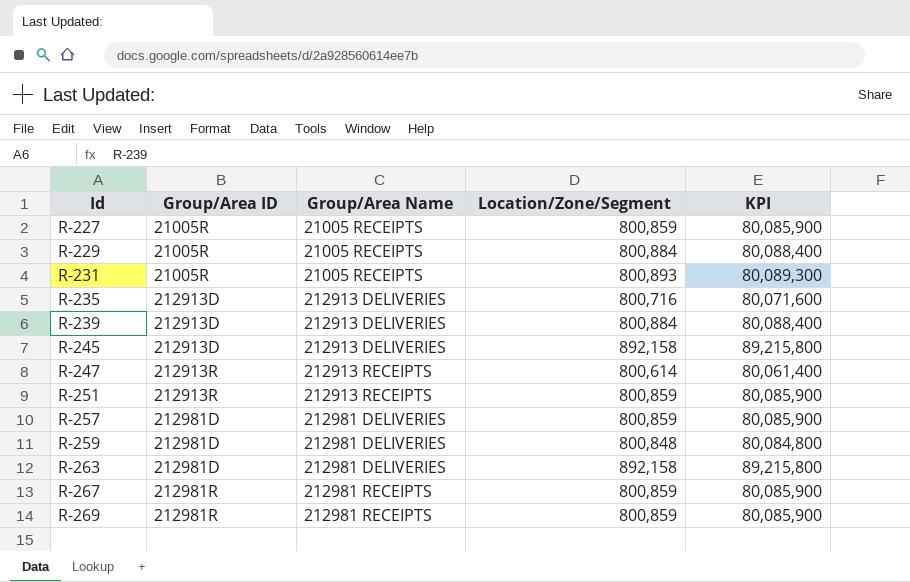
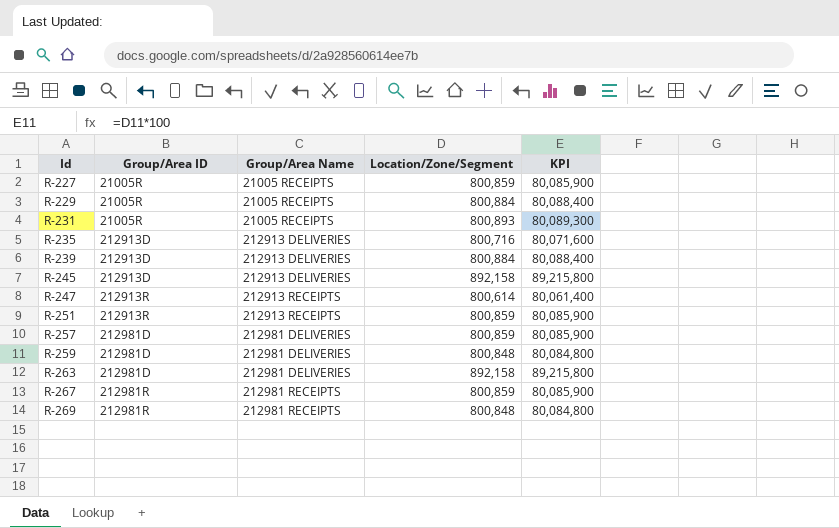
R-269 | Location/Zone/Segment: 800,859 -> 800,848
R-269 | KPI: 80,085,900 -> 80,084,800

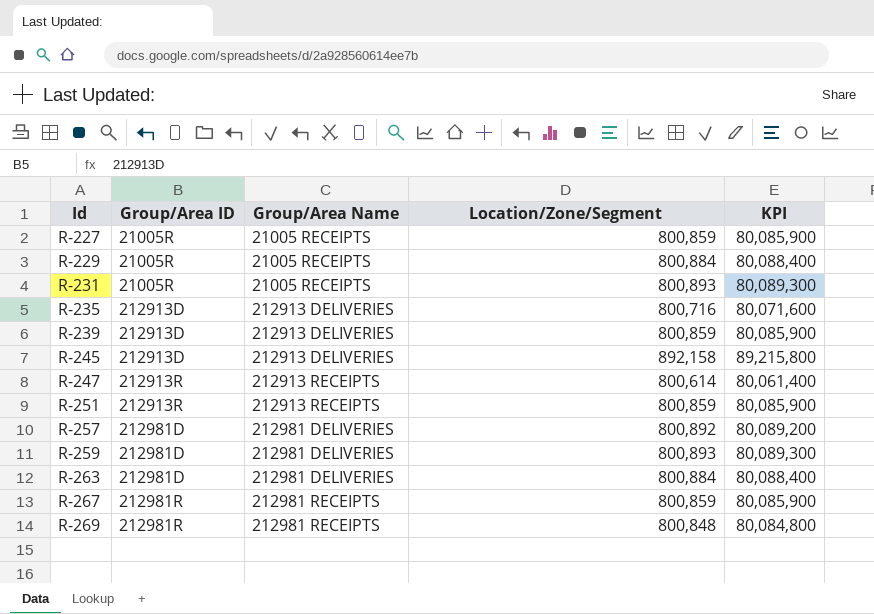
R-239 | Location/Zone/Segment: 800,884 -> 800,859
R-239 | KPI: 80,088,400 -> 80,085,900
R-257 | Location/Zone/Segment: 800,859 -> 800,892
R-257 | KPI: 80,085,900 -> 80,089,200
R-259 | Location/Zone/Segment: 800,848 -> 800,893
R-259 | KPI: 80,084,800 -> 80,089,300
R-263 | Location/Zone/Segment: 892,158 -> 800,884
R-263 | KPI: 89,215,800 -> 80,088,400

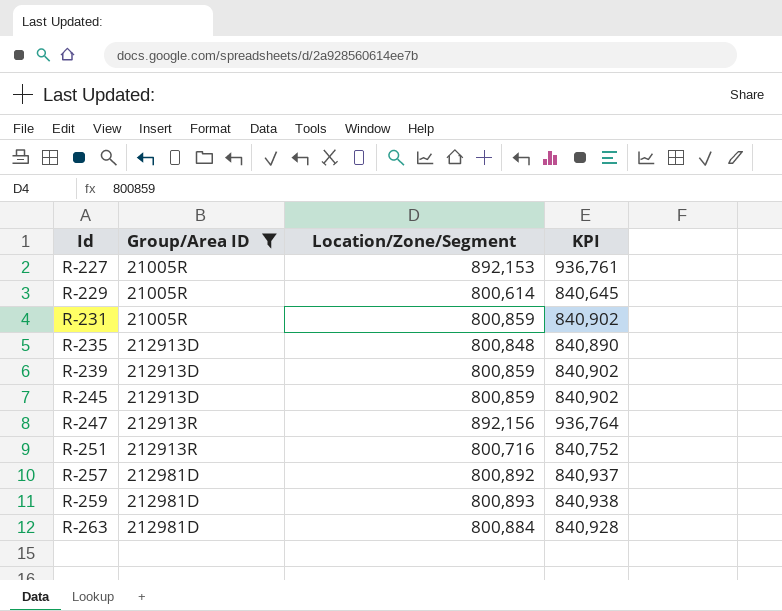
filter: none -> Group/Area ID != 212981R
column Group/Area Name | position: 3 -> none
column KPI | formula: [Location/Zone/Segment] * 100 -> [Location/Zone/Segment] * 1.05
R-227 | Location/Zone/Segment: 800,859 -> 892,153
R-229 | Location/Zone/Segment: 800,884 -> 800,614
R-231 | Location/Zone/Segment: 800,893 -> 800,859
R-235 | Location/Zone/Segment: 800,716 -> 800,848
R-245 | Location/Zone/Segment: 892,158 -> 800,859
R-247 | Location/Zone/Segment: 800,614 -> 892,156
R-251 | Location/Zone/Segment: 800,859 -> 800,716

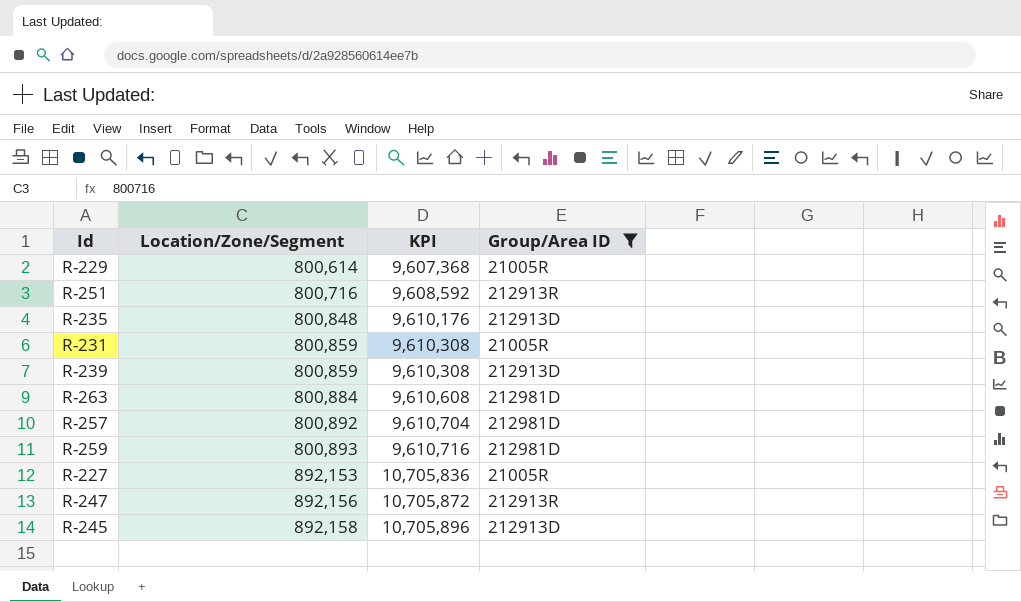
row order: Id ascending -> Location/Zone/Segment ascending
column KPI | formula: [Location/Zone/Segment] * 1.05 -> [Location/Zone/Segment] * 12
column Group/Area ID | position: 2 -> 4
R-245 | Location/Zone/Segment: 800,859 -> 892,158

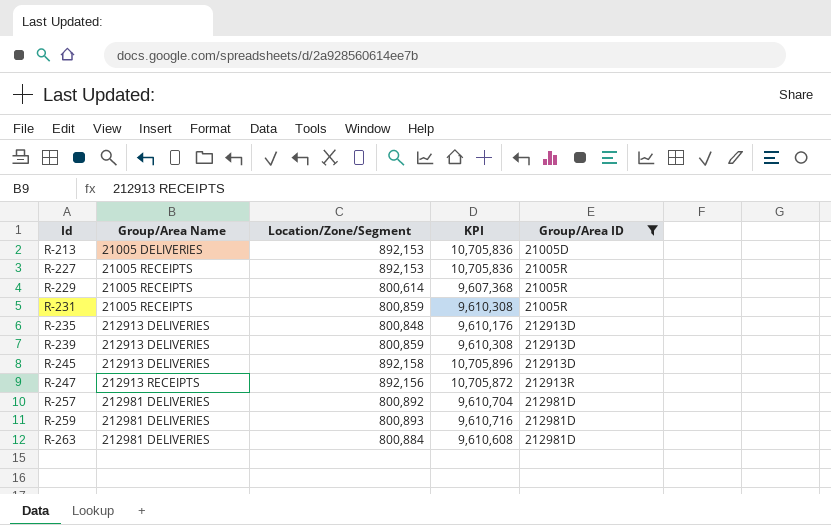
row order: Location/Zone/Segment ascending -> Id ascending
column Group/Area Name | position: none -> 2
row R-251: 800,716 | 9,608,592 | 212913R -> none
row R-213: none -> 21005 DELIVERIES | 892,153 | 10,705,836 | 21005D

